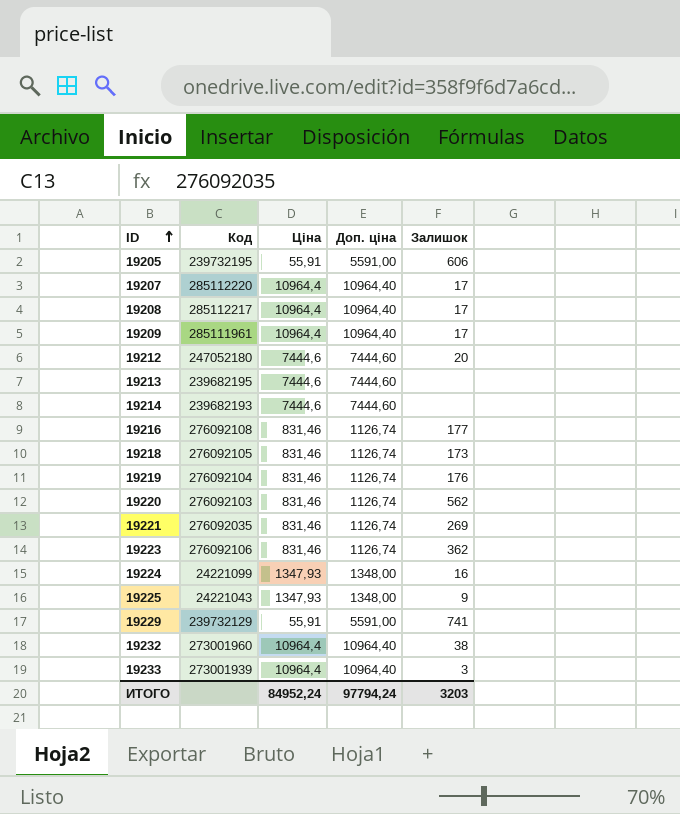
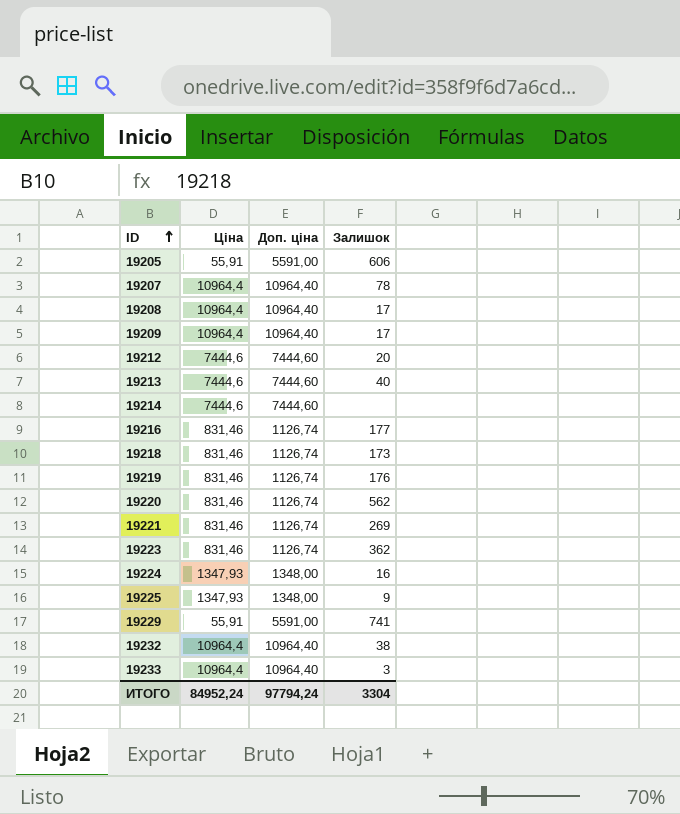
column Код | position: 2 -> none
19207 | Залишок: 17 -> 78
19213 | Залишок: none -> 40
ИТОГО | Залишок: 3203 -> 3304

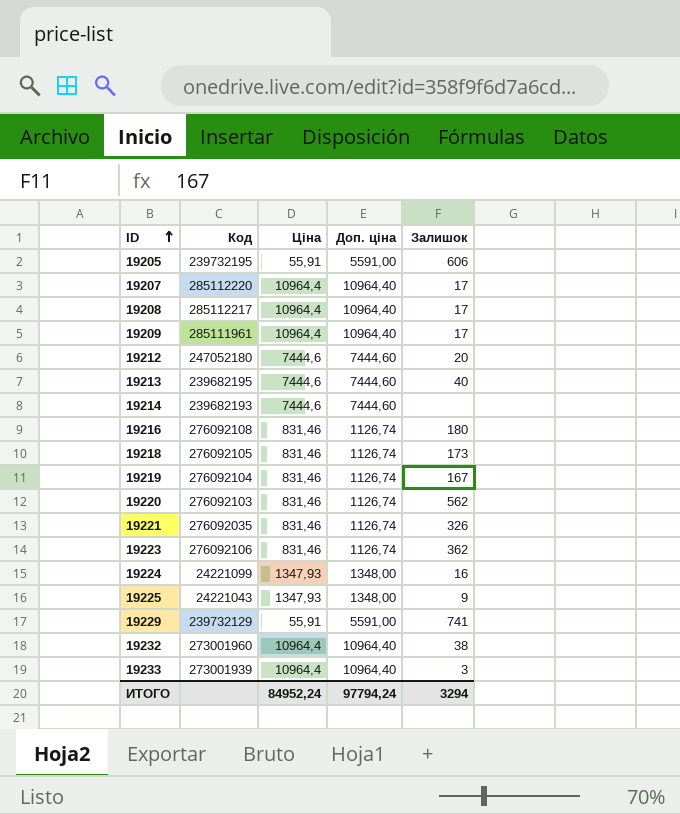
column Код | position: none -> 2
19207 | Залишок: 78 -> 17
19216 | Залишок: 177 -> 180
19219 | Залишок: 176 -> 167
19221 | Залишок: 269 -> 326
ИТОГО | Залишок: 3304 -> 3294

